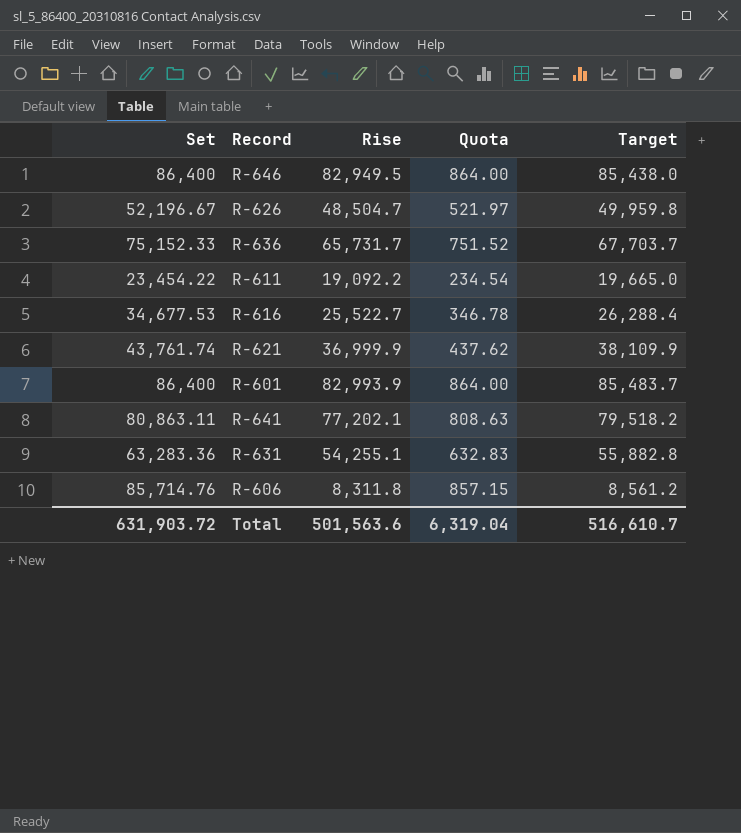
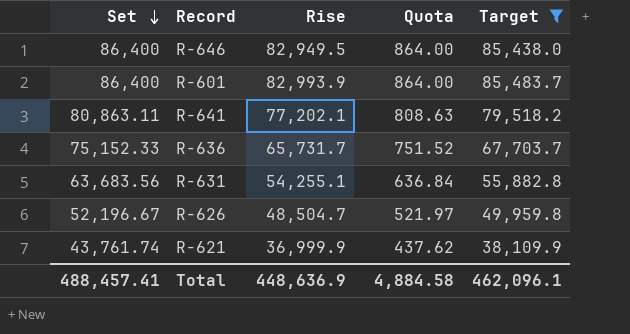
filter: none -> Target >= 38,109.9
row order: none -> Set descending
R-631 | Set: 63,283.36 -> 63,683.56
R-631 | Quota: 632.83 -> 636.84
Total | Set: 631,903.72 -> 488,457.41
Total | Rise: 501,563.6 -> 448,636.9
Total | Quota: 6,319.04 -> 4,884.58
Total | Target: 516,610.7 -> 462,096.1

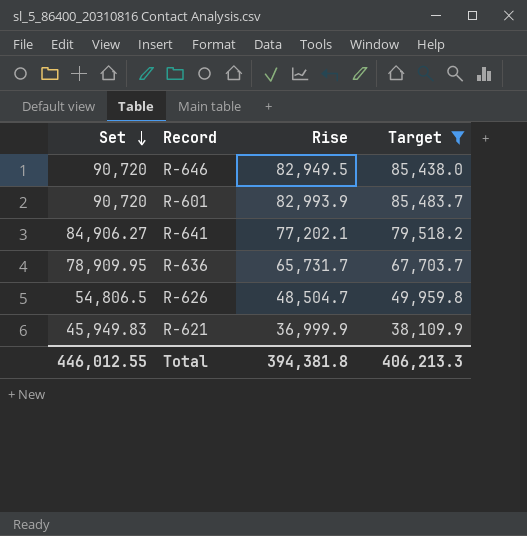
column Quota | formula: [Set] * 0.01 -> none
row R-631: 63,683.56 | 54,255.1 | 636.84 | 55,882.8 -> none
R-646 | Set: 86,400 -> 90,720
R-601 | Set: 86,400 -> 90,720
R-641 | Set: 80,863.11 -> 84,906.27
R-636 | Set: 75,152.33 -> 78,909.95
R-626 | Set: 52,196.67 -> 54,806.5
R-621 | Set: 43,761.74 -> 45,949.83
Total | Set: 488,457.41 -> 446,012.55
Total | Rise: 448,636.9 -> 394,381.8
Total | Target: 462,096.1 -> 406,213.3

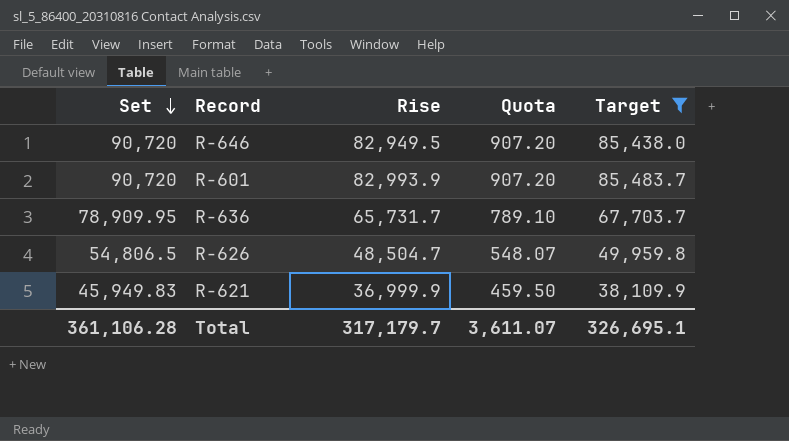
column Quota | formula: none -> [Set] * 0.01
row R-641: 84,906.27 | 77,202.1 | 79,518.2 -> none
Total | Set: 446,012.55 -> 361,106.28
Total | Rise: 394,381.8 -> 317,179.7
Total | Target: 406,213.3 -> 326,695.1

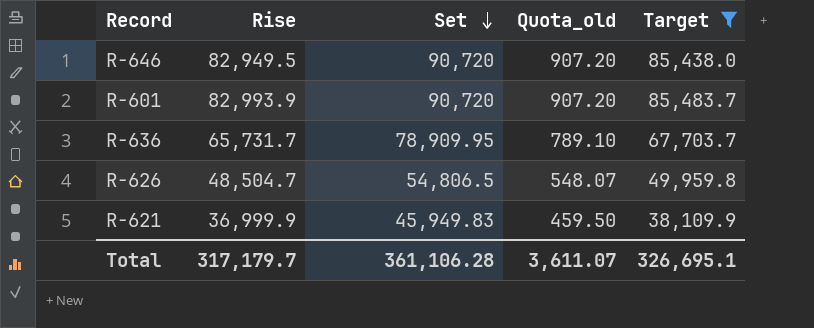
column Set | position: 1 -> 3
column name: Quota -> Quota_old

